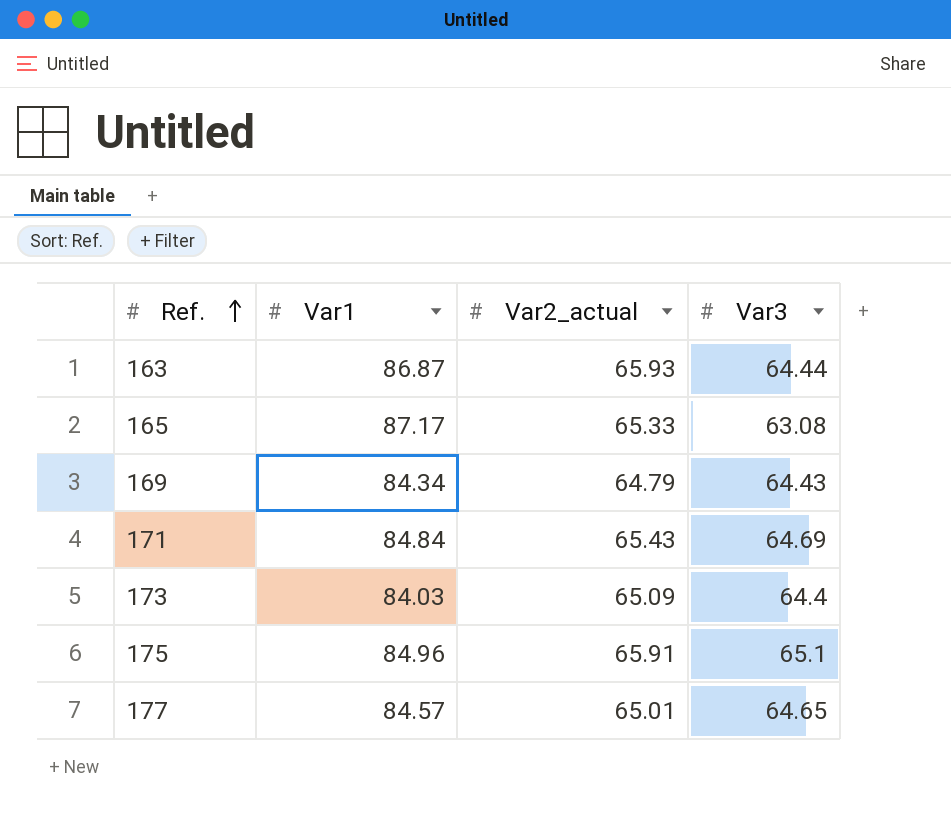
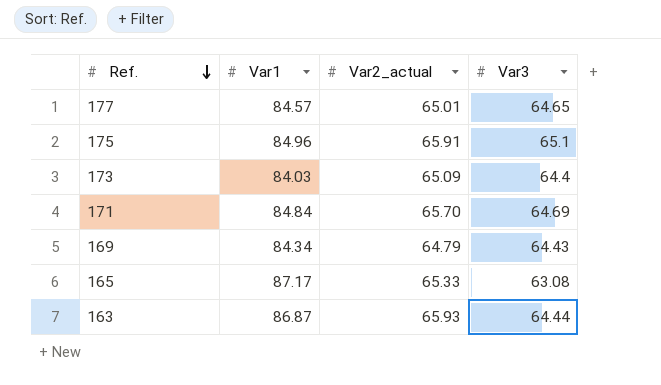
row order: Ref. ascending -> Ref. descending
171 | Var2_actual: 65.43 -> 65.70

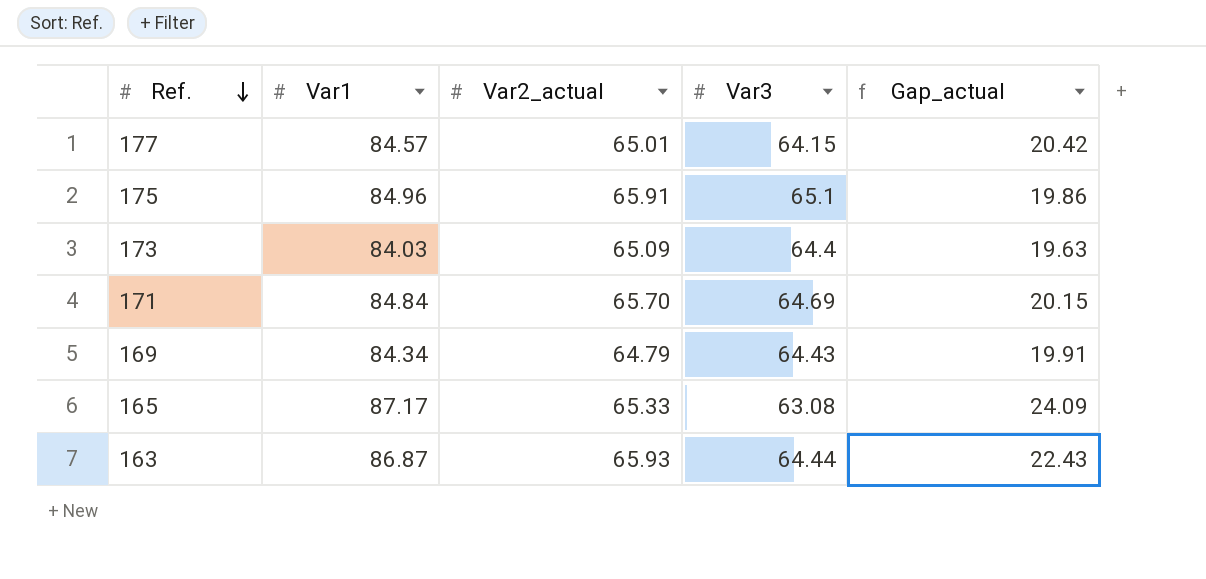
column Gap_actual | formula: none -> [Var1] - [Var3]
177 | Var3: 64.65 -> 64.15

